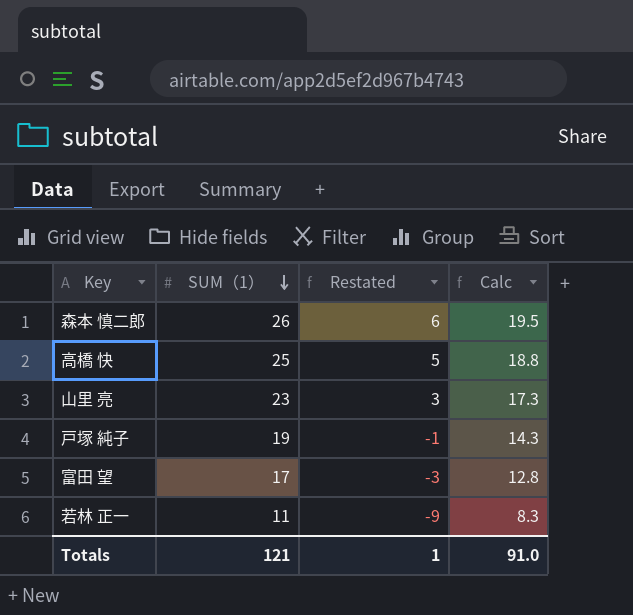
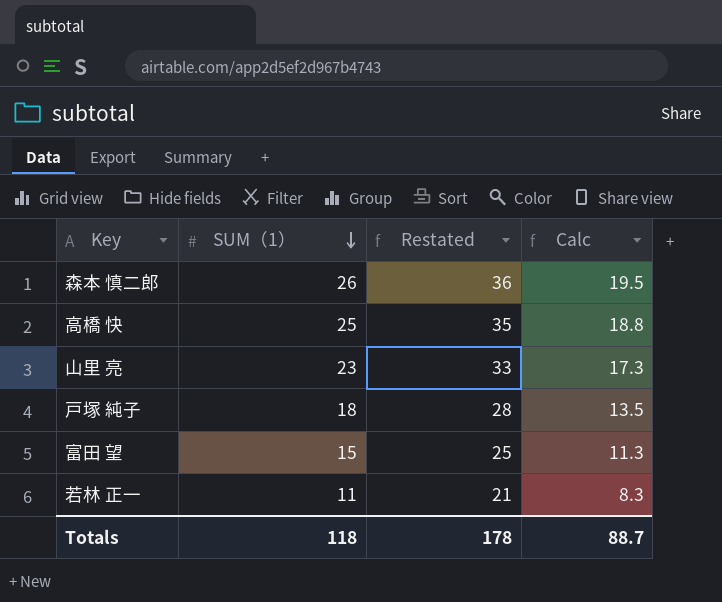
column Restated | formula: [SUM（1）] - 20 -> [SUM（1）] + 10
戸塚 純子 | SUM（1）: 19 -> 18
戸塚 純子 | Calc: 14.3 -> 13.5
富田 望 | SUM（1）: 17 -> 15
富田 望 | Calc: 12.8 -> 11.3
Totals | SUM（1）: 121 -> 118
Totals | Restated: 1 -> 178
Totals | Calc: 91.0 -> 88.7

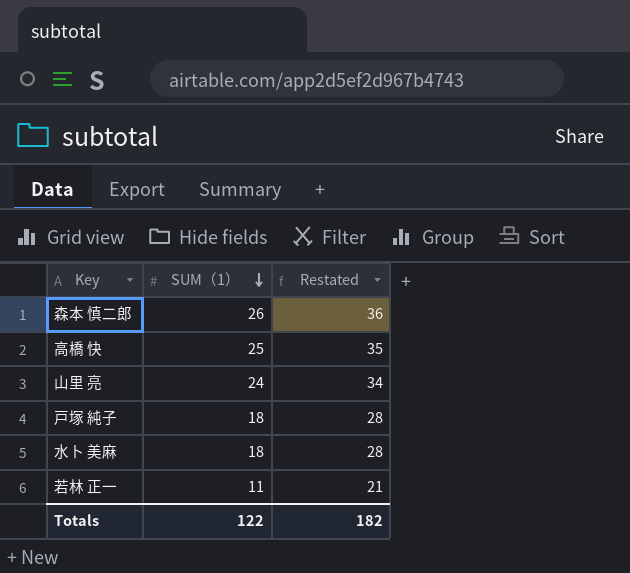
column Calc | formula: [SUM（1）] * 0.75 -> none
row 富田 望: 15 | 25 | 11.3 -> none
山里 亮 | SUM（1）: 23 -> 24
山里 亮 | Restated: 33 -> 34
row 水卜 美麻: none -> 18 | 28
Totals | SUM（1）: 118 -> 122
Totals | Restated: 178 -> 182

